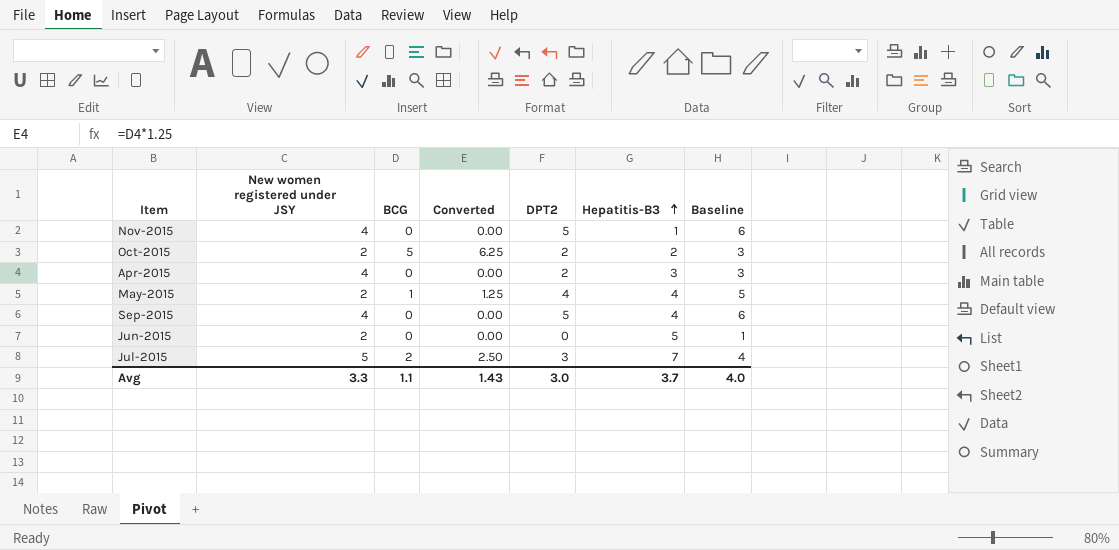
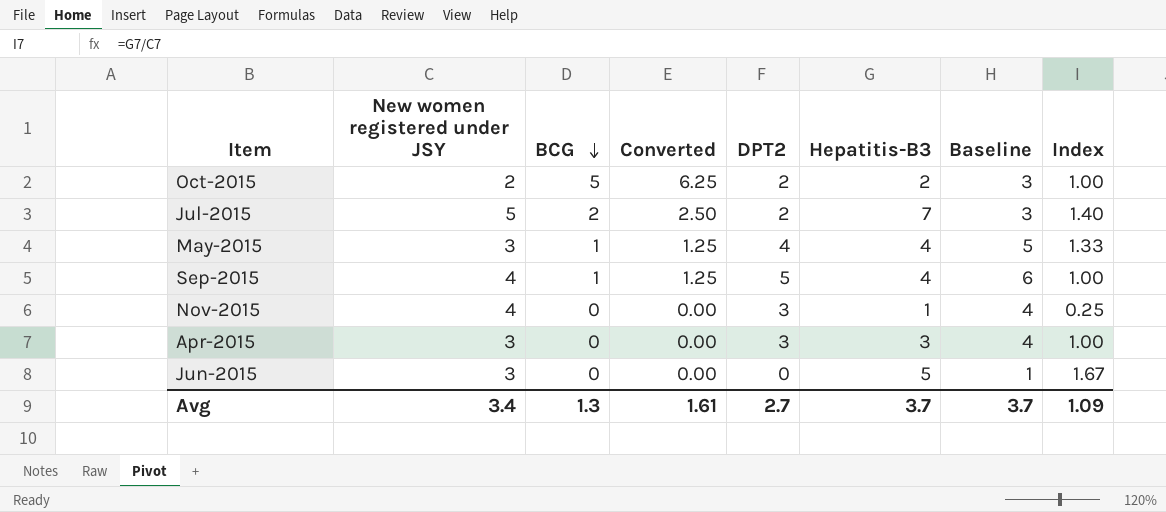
row order: Hepatitis-B3 ascending -> BCG descending
column Index | formula: none -> [Hepatitis-B3] / [New women registered under JSY]
Jul-2015 | DPT2: 3 -> 2
Jul-2015 | Baseline: 4 -> 3
May-2015 | New women registered under JSY: 2 -> 3
Sep-2015 | BCG: 0 -> 1
Sep-2015 | Converted: 0.00 -> 1.25
Nov-2015 | DPT2: 5 -> 3
Nov-2015 | Baseline: 6 -> 4
Apr-2015 | New women registered under JSY: 4 -> 3
Apr-2015 | DPT2: 2 -> 3
Apr-2015 | Baseline: 3 -> 4
Jun-2015 | New women registered under JSY: 2 -> 3
Avg | New women registered under JSY: 3.3 -> 3.4
Avg | BCG: 1.1 -> 1.3
Avg | Converted: 1.43 -> 1.61
Avg | DPT2: 3.0 -> 2.7
Avg | Baseline: 4.0 -> 3.7

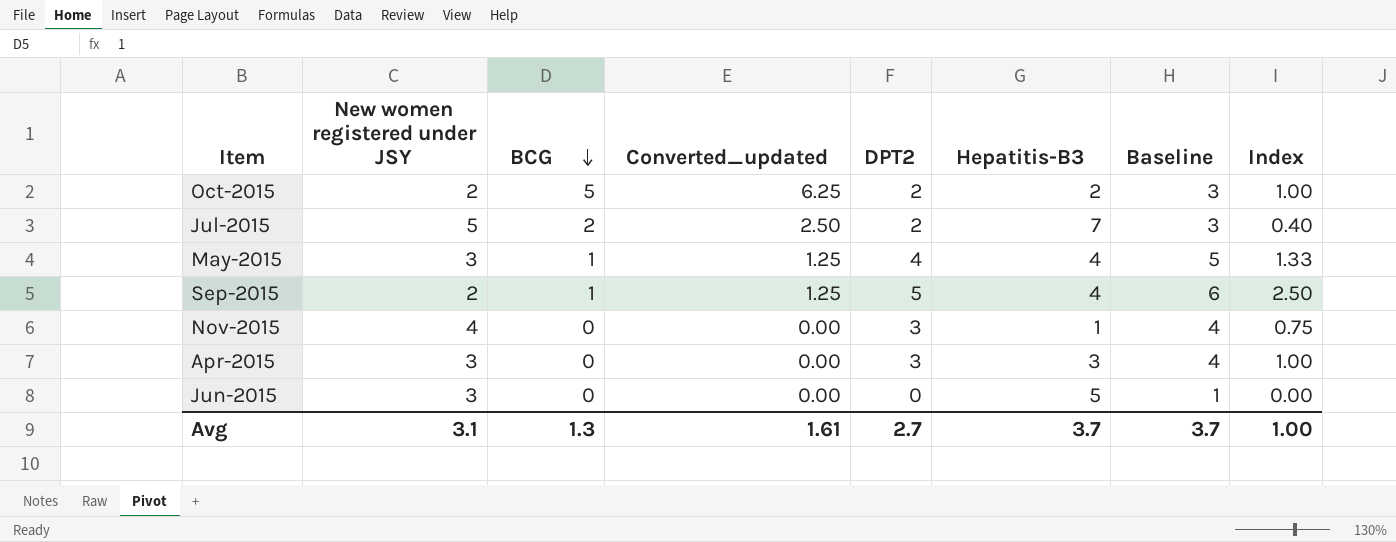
column name: Converted -> Converted_updated
column Index | formula: [Hepatitis-B3] / [New women registered under JSY] -> [DPT2] / [New women registered under JSY]
Sep-2015 | New women registered under JSY: 4 -> 2
Avg | New women registered under JSY: 3.4 -> 3.1
Avg | Index: 1.09 -> 1.00

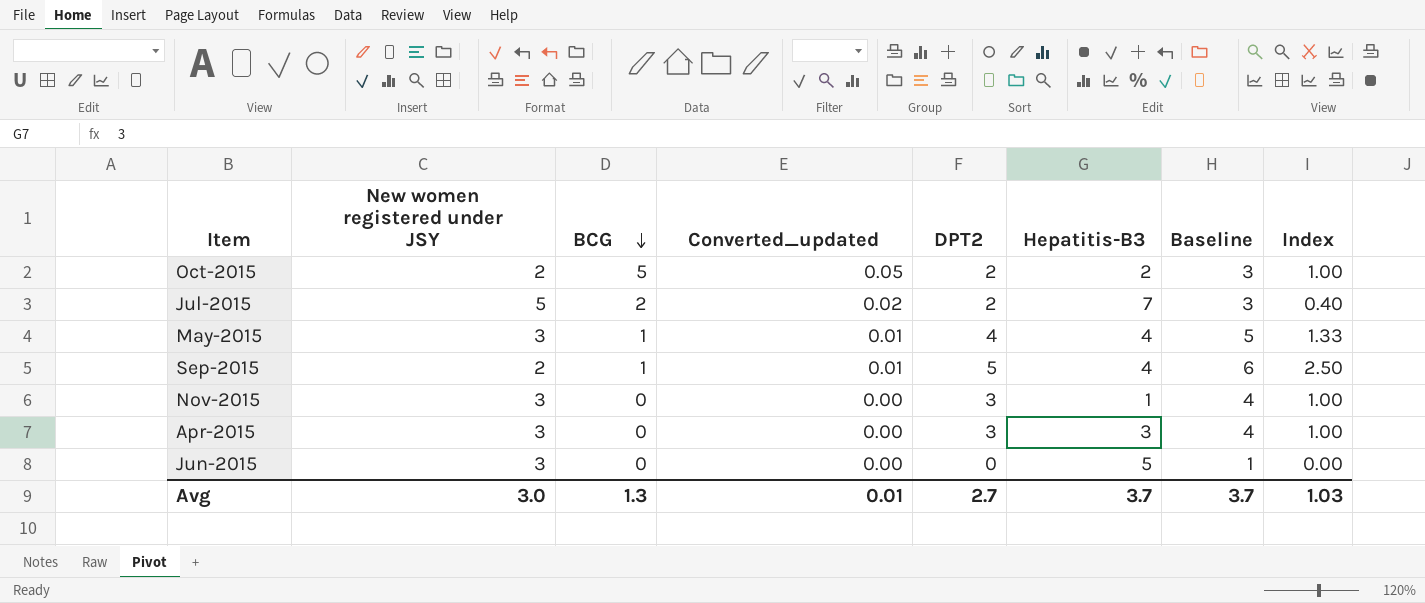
column Converted_updated | formula: [BCG] * 1.25 -> [BCG] * 0.01
Nov-2015 | New women registered under JSY: 4 -> 3
Nov-2015 | Index: 0.75 -> 1.00
Avg | New women registered under JSY: 3.1 -> 3.0
Avg | Converted_updated: 1.61 -> 0.01
Avg | Index: 1.00 -> 1.03

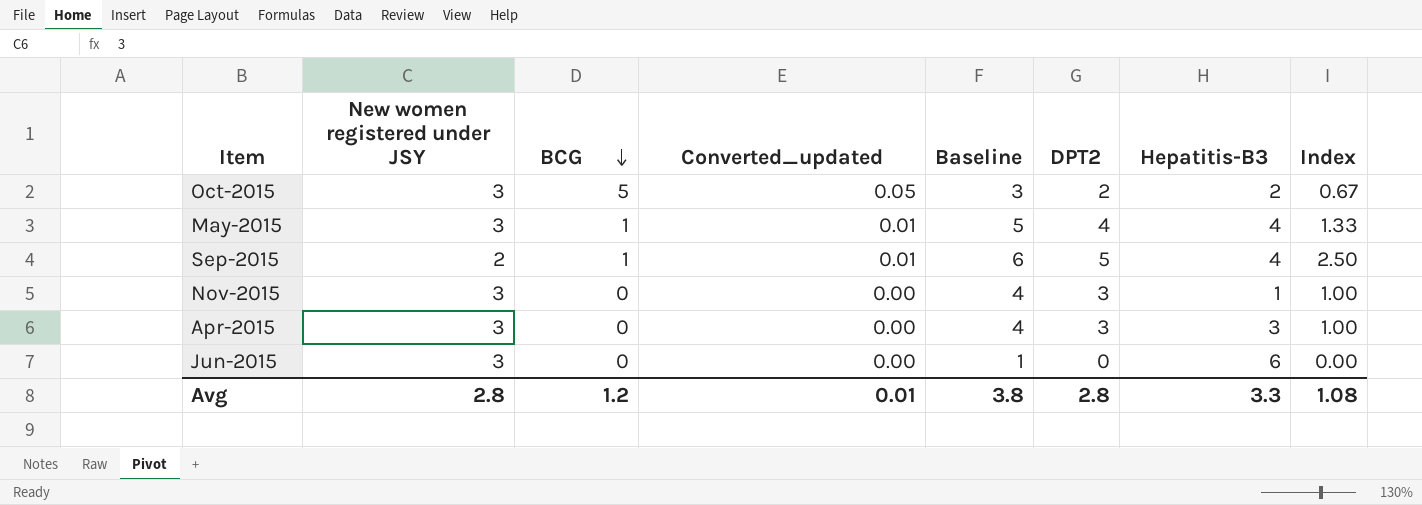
column Baseline | position: 7 -> 5
row Jul-2015: 5 | 2 | 0.02 | 2 | 7 | 3 | 0.40 -> none
Oct-2015 | New women registered under JSY: 2 -> 3
Oct-2015 | Index: 1.00 -> 0.67
Jun-2015 | Hepatitis-B3: 5 -> 6
Avg | New women registered under JSY: 3.0 -> 2.8
Avg | BCG: 1.3 -> 1.2
Avg | Baseline: 3.7 -> 3.8
Avg | DPT2: 2.7 -> 2.8
Avg | Hepatitis-B3: 3.7 -> 3.3
Avg | Index: 1.03 -> 1.08

